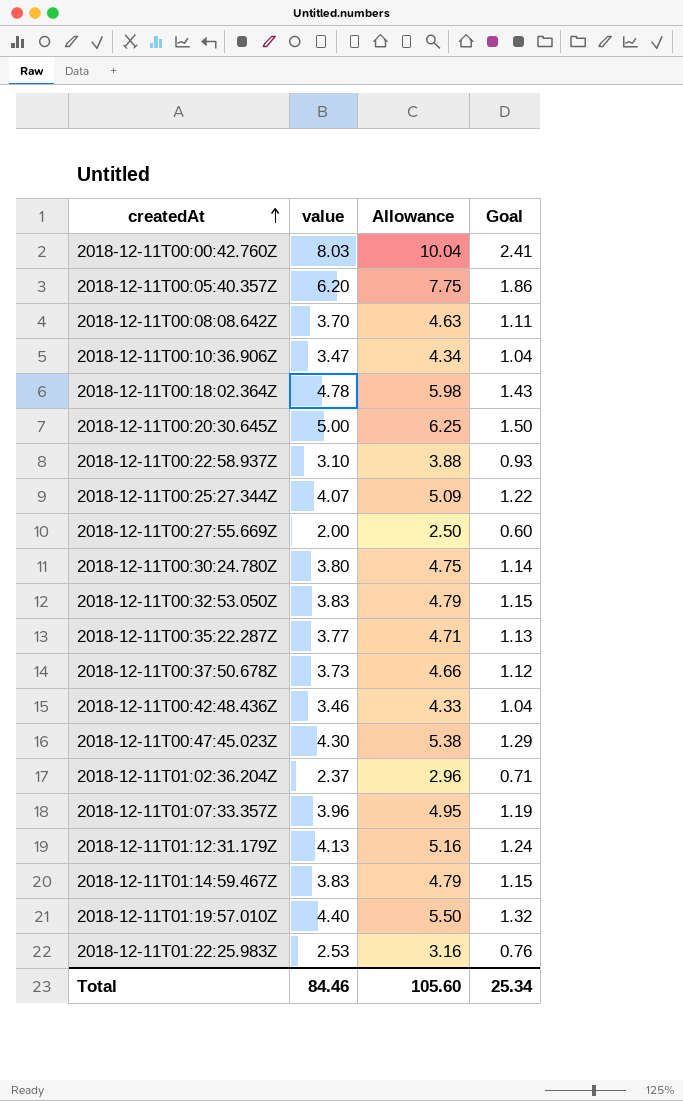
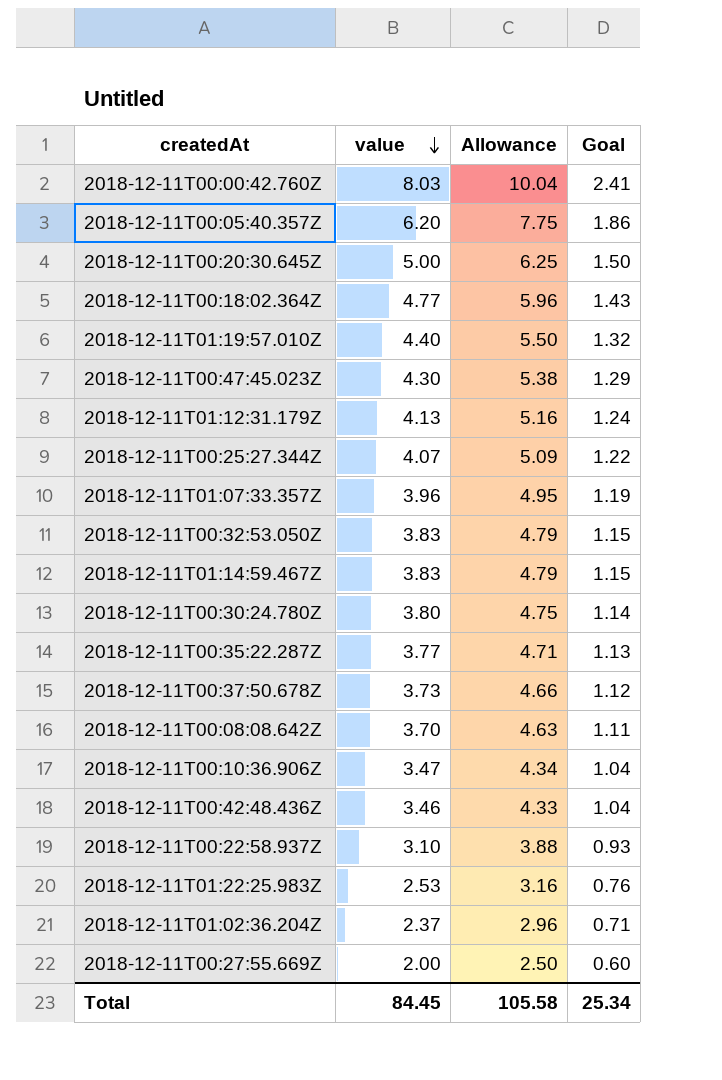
row order: createdAt ascending -> value descending
2018-12-11T00:18:02.364Z | value: 4.78 -> 4.77
2018-12-11T00:18:02.364Z | Allowance: 5.98 -> 5.96
Total | value: 84.46 -> 84.45
Total | Allowance: 105.60 -> 105.58

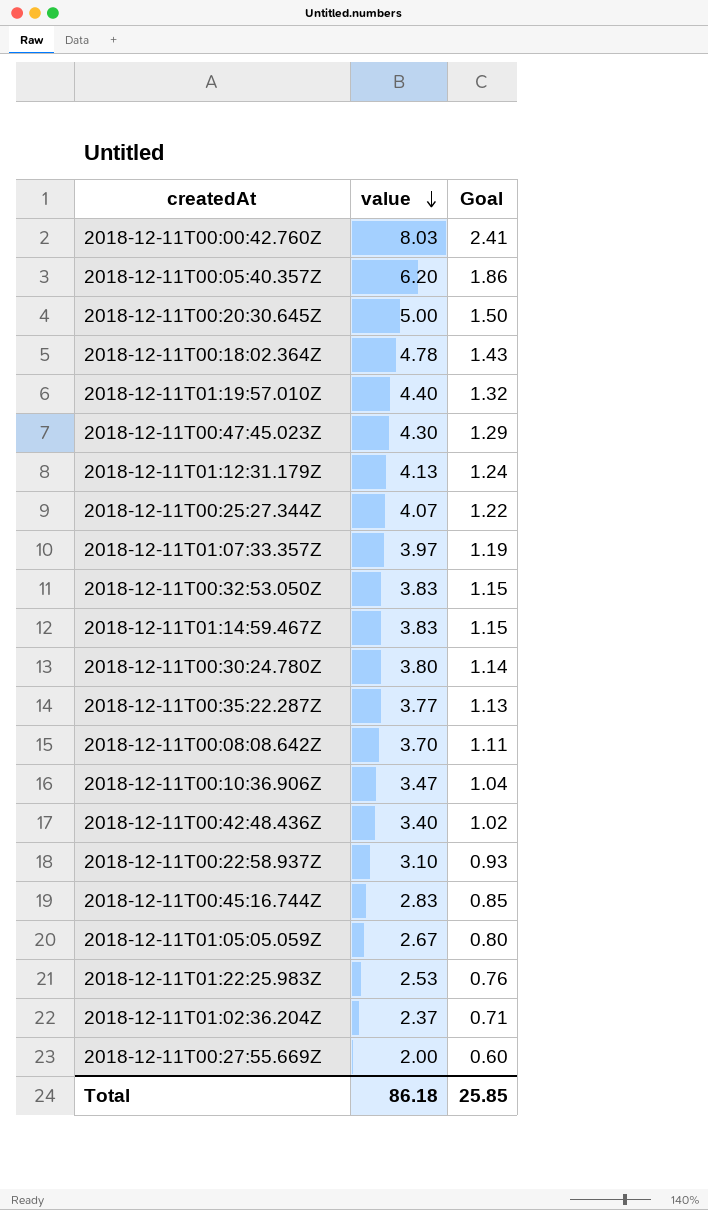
column Allowance | formula: [value] * 1.25 -> none
row 2018-12-11T00:37:50.678Z: 3.73 | 4.66 | 1.12 -> none
2018-12-11T00:18:02.364Z | value: 4.77 -> 4.78
2018-12-11T01:07:33.357Z | value: 3.96 -> 3.97
2018-12-11T00:42:48.436Z | value: 3.46 -> 3.40
2018-12-11T00:42:48.436Z | Goal: 1.04 -> 1.02
row 2018-12-11T00:45:16.744Z: none -> 2.83 | 0.85
row 2018-12-11T01:05:05.059Z: none -> 2.67 | 0.80
Total | value: 84.45 -> 86.18
Total | Goal: 25.34 -> 25.85

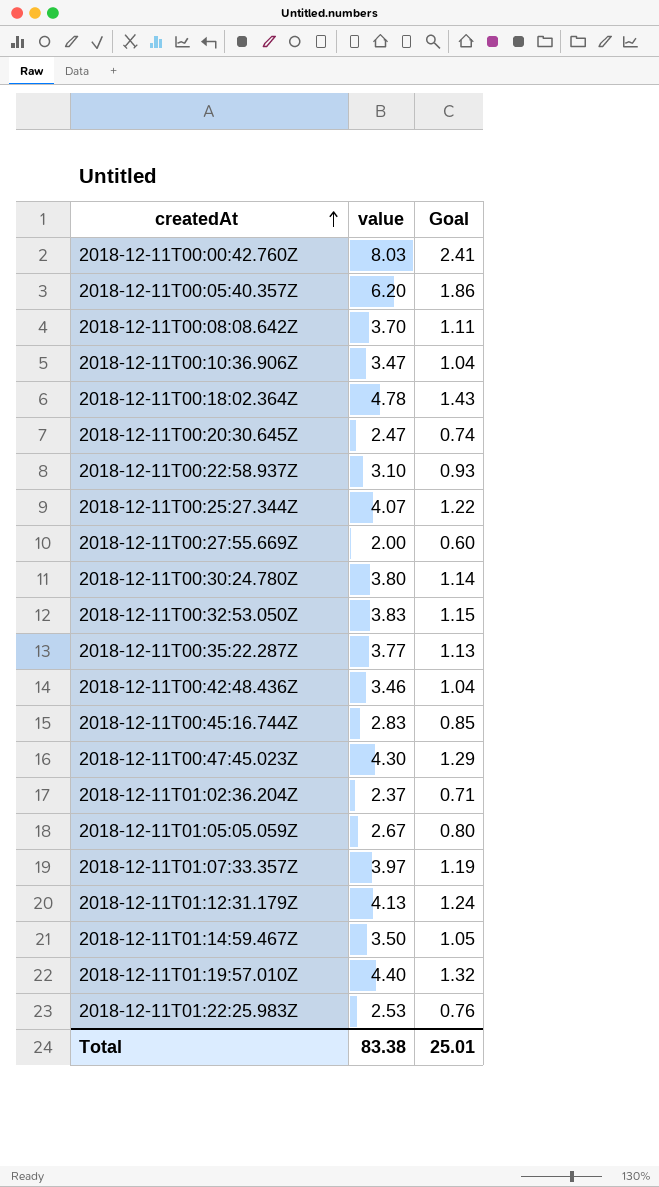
row order: value descending -> createdAt ascending
2018-12-11T00:20:30.645Z | value: 5.00 -> 2.47
2018-12-11T00:20:30.645Z | Goal: 1.50 -> 0.74
2018-12-11T00:42:48.436Z | value: 3.40 -> 3.46
2018-12-11T00:42:48.436Z | Goal: 1.02 -> 1.04
2018-12-11T01:14:59.467Z | value: 3.83 -> 3.50
2018-12-11T01:14:59.467Z | Goal: 1.15 -> 1.05
Total | value: 86.18 -> 83.38
Total | Goal: 25.85 -> 25.01

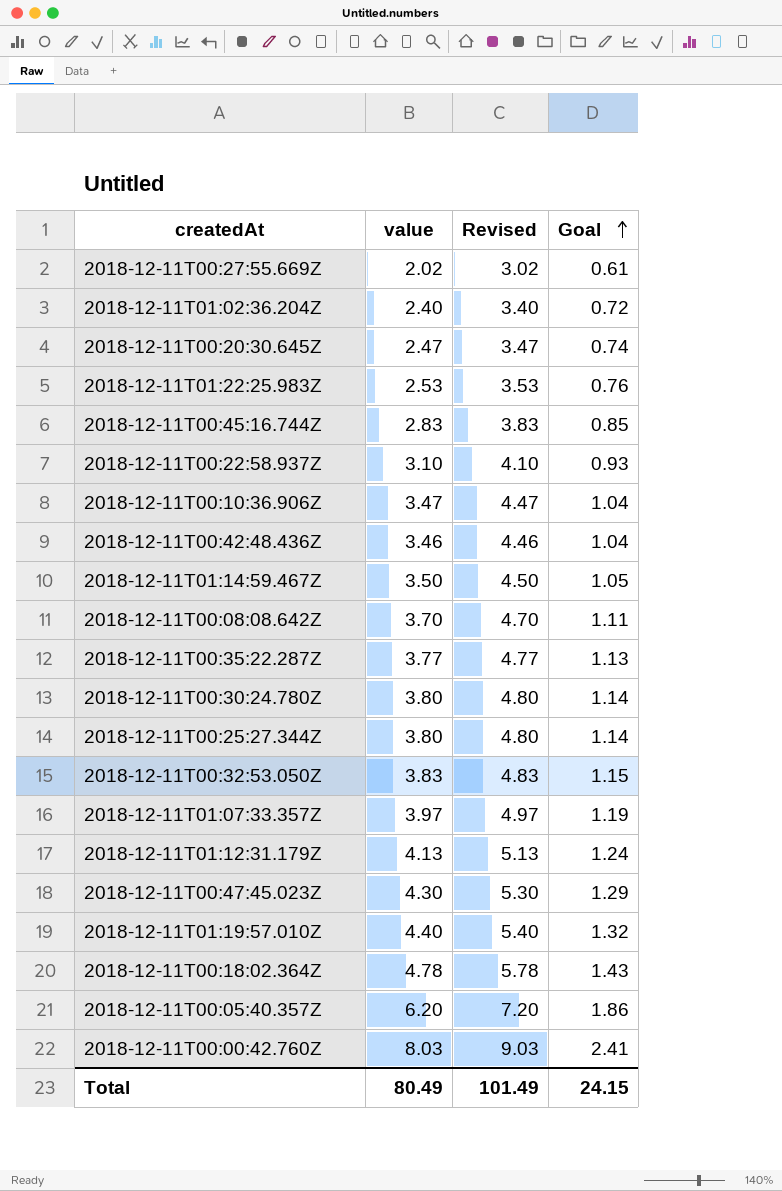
row order: createdAt ascending -> Goal ascending
column Revised | formula: none -> [value] + 1
row 2018-12-11T01:05:05.059Z: 2.67 | 0.80 -> none
2018-12-11T00:27:55.669Z | value: 2.00 -> 2.02
2018-12-11T00:27:55.669Z | Goal: 0.60 -> 0.61
2018-12-11T01:02:36.204Z | value: 2.37 -> 2.40
2018-12-11T01:02:36.204Z | Goal: 0.71 -> 0.72
2018-12-11T00:25:27.344Z | value: 4.07 -> 3.80
2018-12-11T00:25:27.344Z | Goal: 1.22 -> 1.14
Total | value: 83.38 -> 80.49
Total | Goal: 25.01 -> 24.15

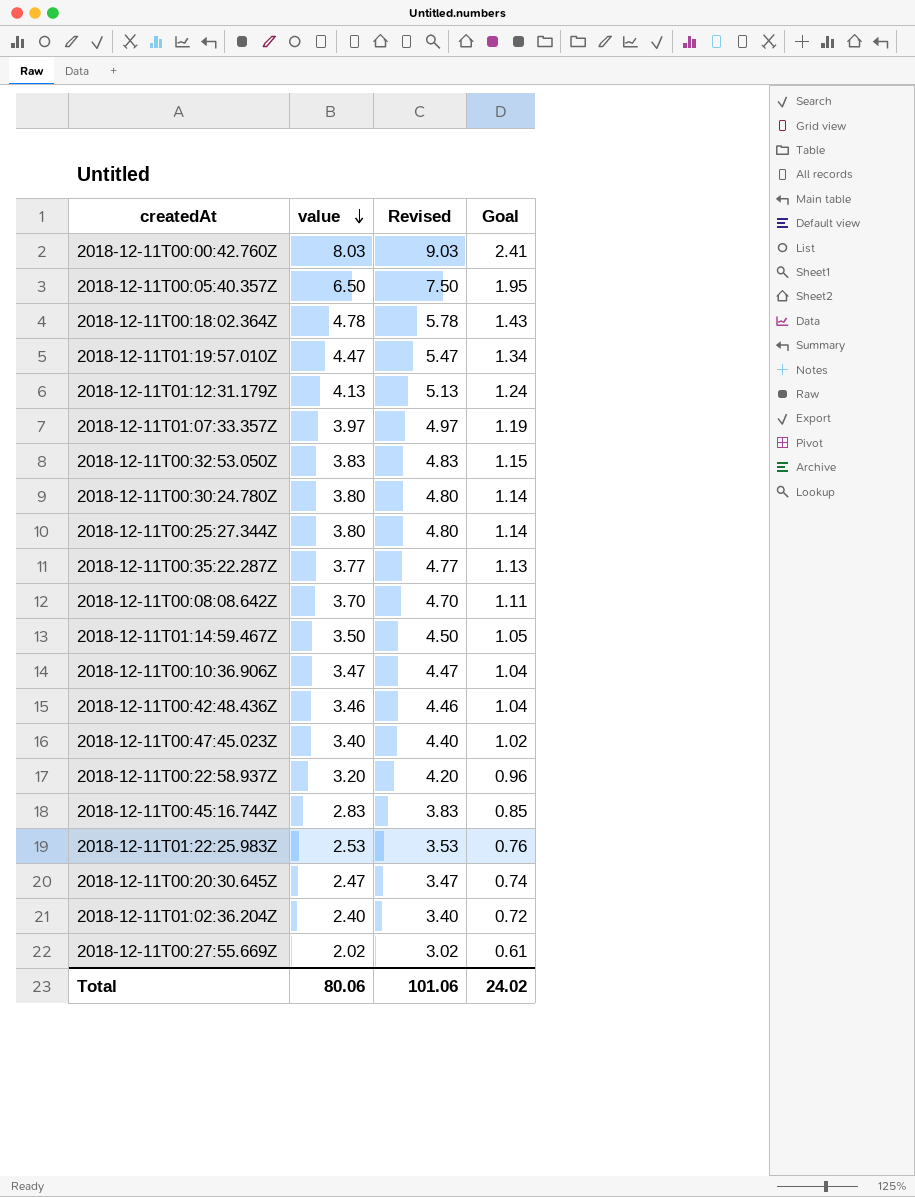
row order: Goal ascending -> value descending
2018-12-11T00:05:40.357Z | value: 6.20 -> 6.50
2018-12-11T00:05:40.357Z | Revised: 7.20 -> 7.50
2018-12-11T00:05:40.357Z | Goal: 1.86 -> 1.95
2018-12-11T01:19:57.010Z | value: 4.40 -> 4.47
2018-12-11T01:19:57.010Z | Revised: 5.40 -> 5.47
2018-12-11T01:19:57.010Z | Goal: 1.32 -> 1.34
2018-12-11T00:47:45.023Z | value: 4.30 -> 3.40
2018-12-11T00:47:45.023Z | Revised: 5.30 -> 4.40
2018-12-11T00:47:45.023Z | Goal: 1.29 -> 1.02
2018-12-11T00:22:58.937Z | value: 3.10 -> 3.20
2018-12-11T00:22:58.937Z | Revised: 4.10 -> 4.20
2018-12-11T00:22:58.937Z | Goal: 0.93 -> 0.96
Total | value: 80.49 -> 80.06
Total | Revised: 101.49 -> 101.06
Total | Goal: 24.15 -> 24.02

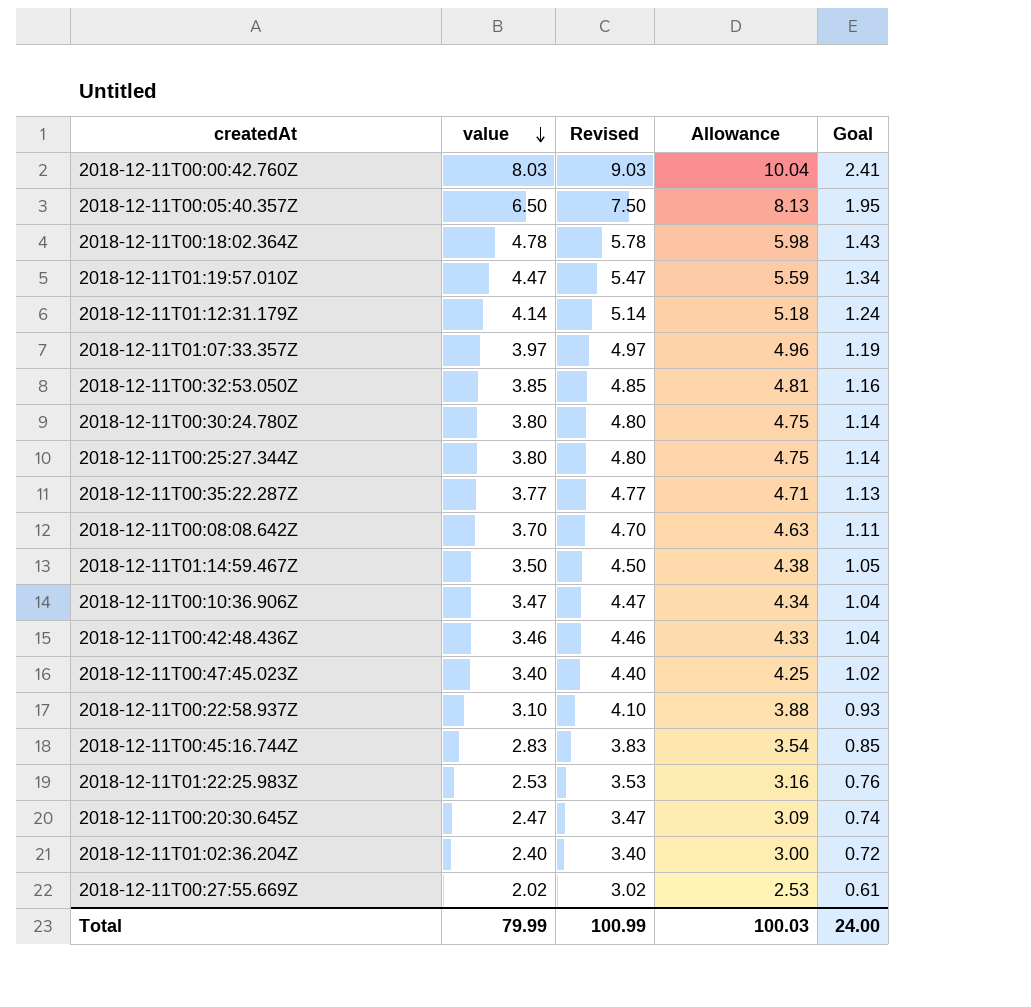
column Allowance | formula: none -> [value] * 1.25
2018-12-11T01:12:31.179Z | value: 4.13 -> 4.14
2018-12-11T01:12:31.179Z | Revised: 5.13 -> 5.14
2018-12-11T00:32:53.050Z | value: 3.83 -> 3.85
2018-12-11T00:32:53.050Z | Revised: 4.83 -> 4.85
2018-12-11T00:32:53.050Z | Goal: 1.15 -> 1.16
2018-12-11T00:22:58.937Z | value: 3.20 -> 3.10
2018-12-11T00:22:58.937Z | Revised: 4.20 -> 4.10
2018-12-11T00:22:58.937Z | Goal: 0.96 -> 0.93
Total | value: 80.06 -> 79.99
Total | Revised: 101.06 -> 100.99
Total | Goal: 24.02 -> 24.00

